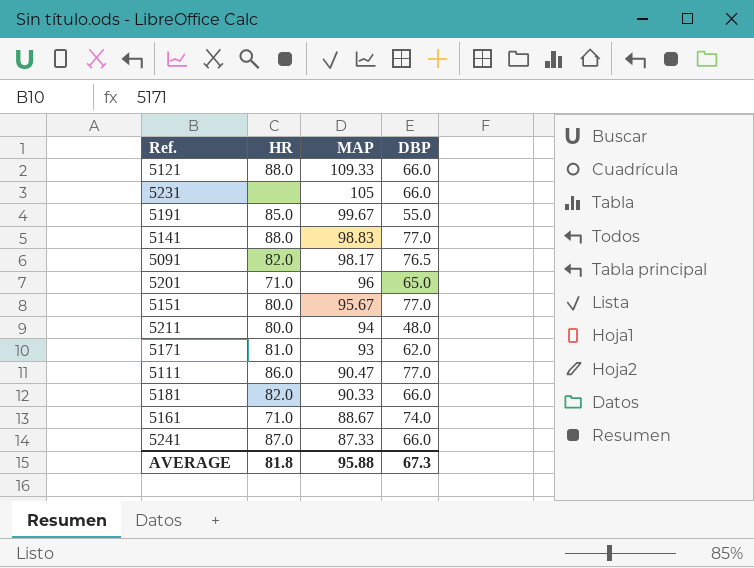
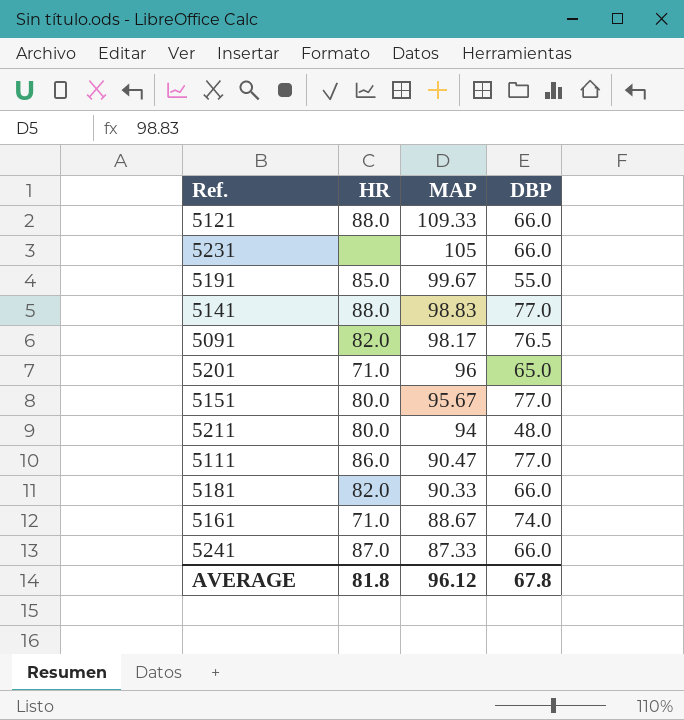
row 5171: 81.0 | 93 | 62.0 -> none
AVERAGE | MAP: 95.88 -> 96.12
AVERAGE | DBP: 67.3 -> 67.8

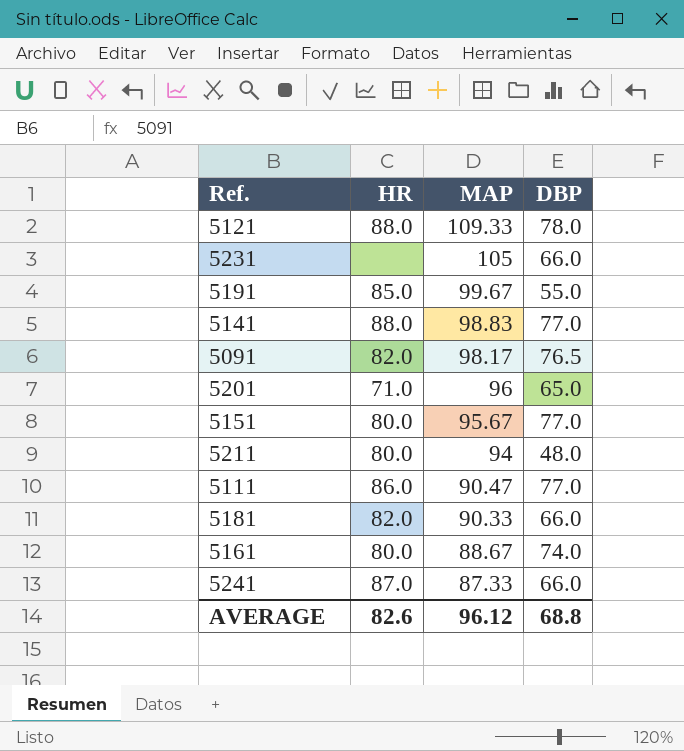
5121 | DBP: 66.0 -> 78.0
5161 | HR: 71.0 -> 80.0
AVERAGE | HR: 81.8 -> 82.6
AVERAGE | DBP: 67.8 -> 68.8

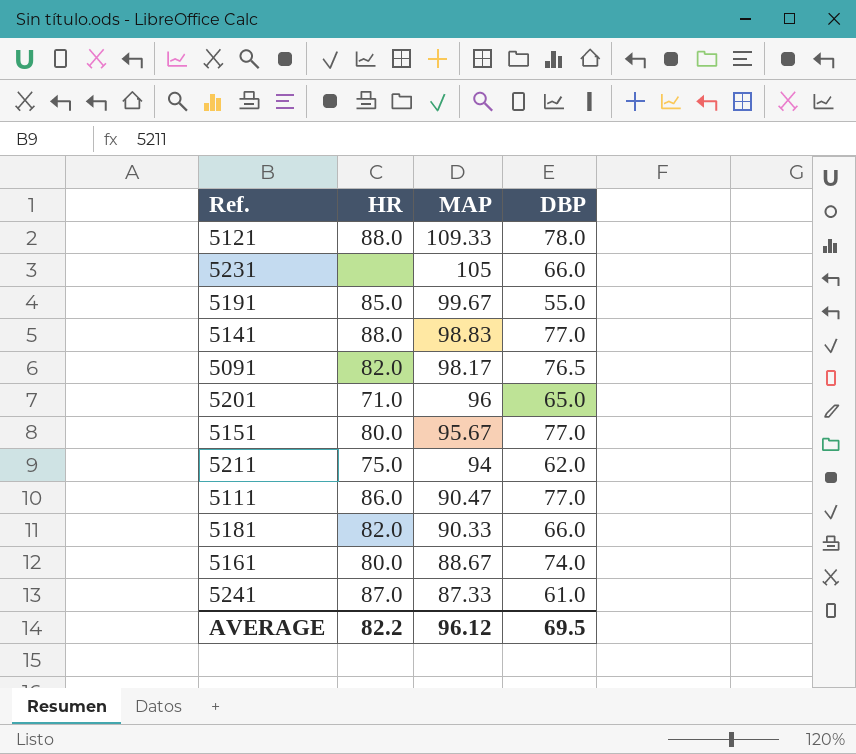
5211 | HR: 80.0 -> 75.0
5211 | DBP: 48.0 -> 62.0
5241 | DBP: 66.0 -> 61.0
AVERAGE | HR: 82.6 -> 82.2
AVERAGE | DBP: 68.8 -> 69.5

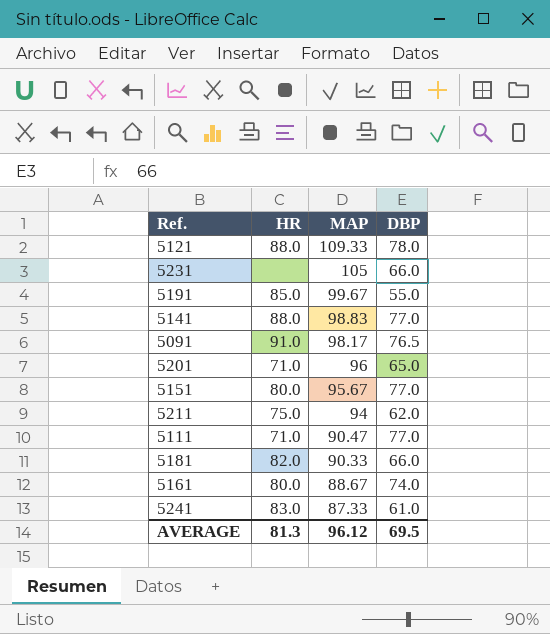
5091 | HR: 82.0 -> 91.0
5111 | HR: 86.0 -> 71.0
5241 | HR: 87.0 -> 83.0
AVERAGE | HR: 82.2 -> 81.3

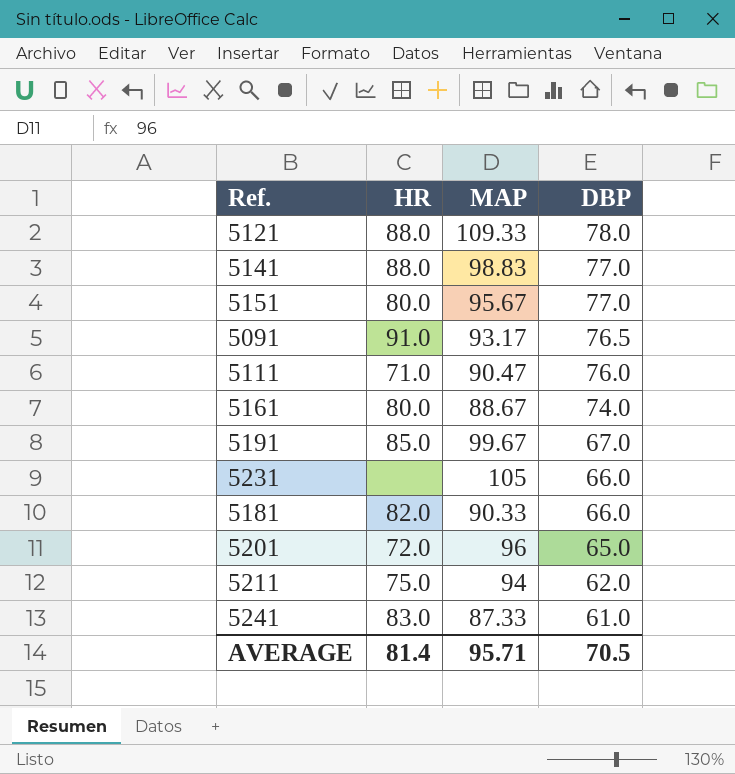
row order: MAP descending -> DBP descending
5091 | MAP: 98.17 -> 93.17
5111 | DBP: 77.0 -> 76.0
5191 | DBP: 55.0 -> 67.0
5201 | HR: 71.0 -> 72.0
AVERAGE | HR: 81.3 -> 81.4
AVERAGE | MAP: 96.12 -> 95.71
AVERAGE | DBP: 69.5 -> 70.5

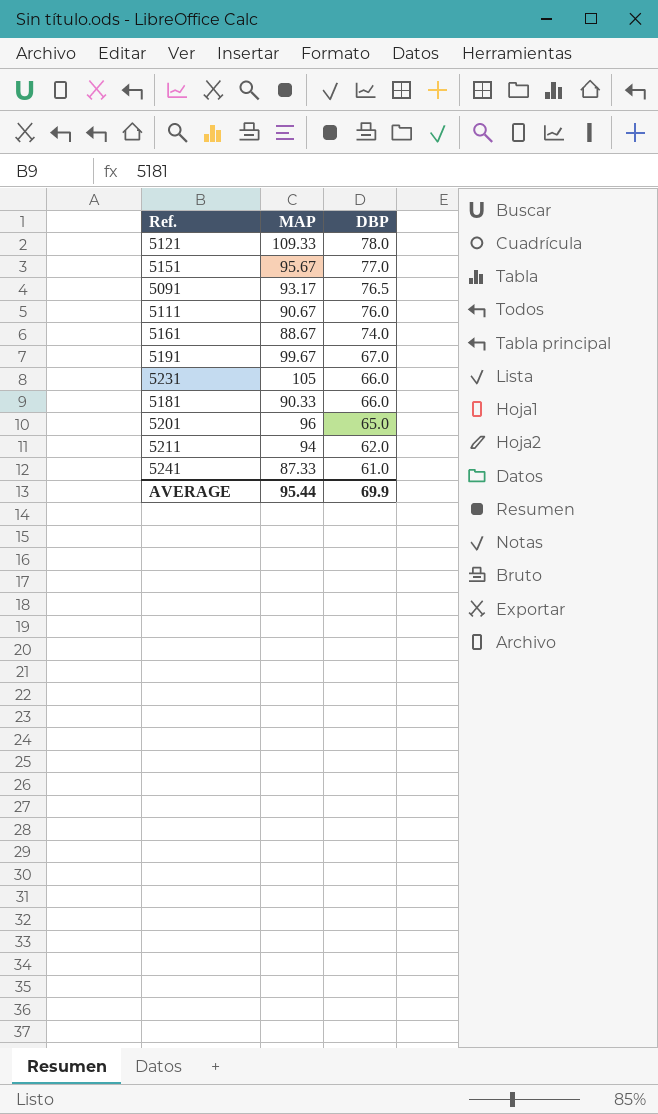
column HR | position: 2 -> none
row 5141: 88.0 | 98.83 | 77.0 -> none
5111 | MAP: 90.47 -> 90.67
AVERAGE | MAP: 95.71 -> 95.44
AVERAGE | DBP: 70.5 -> 69.9

